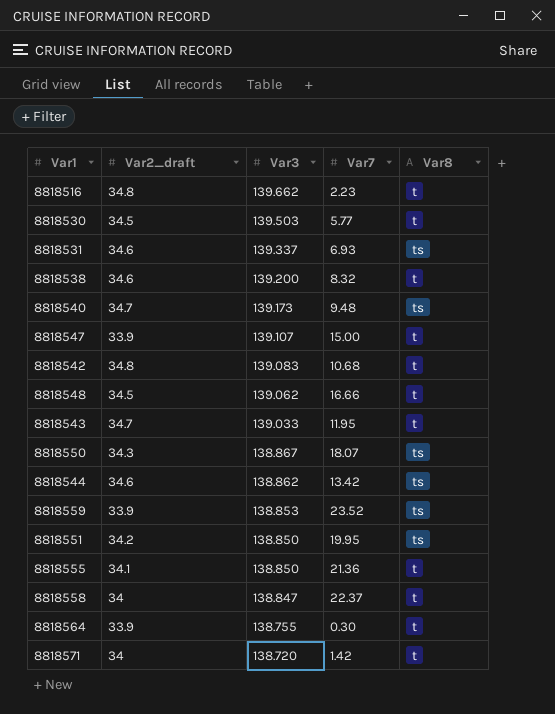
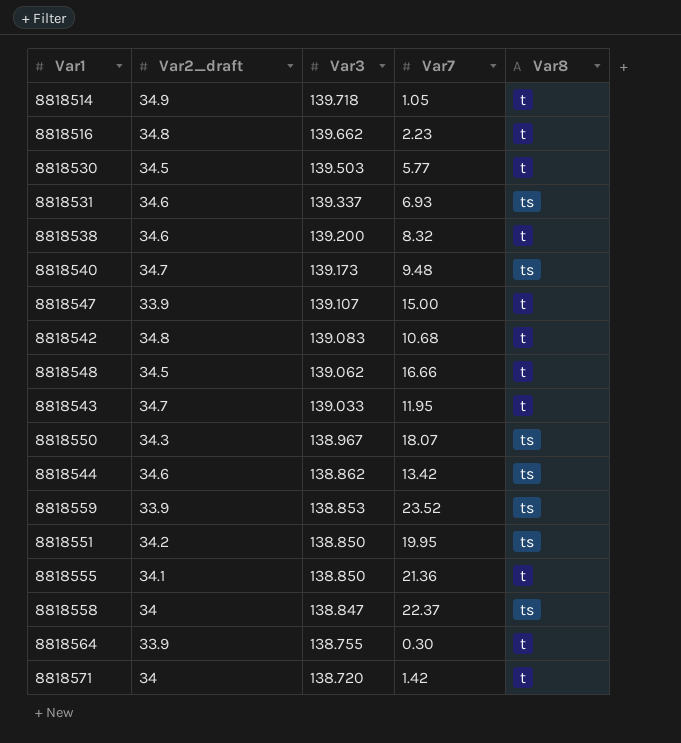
row 8818514: none -> 34.9 | 139.718 | 1.05 | t
8818550 | Var3: 138.867 -> 138.967
8818558 | Var8: t -> ts

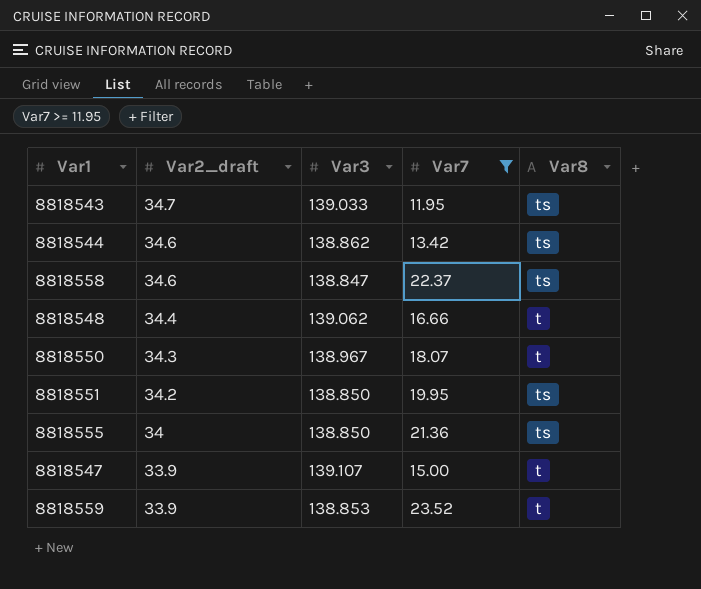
filter: none -> Var7 >= 11.95
row order: Var3 descending -> Var2_draft descending
8818543 | Var8: t -> ts
8818558 | Var2_draft: 34 -> 34.6
8818548 | Var2_draft: 34.5 -> 34.4
8818550 | Var8: ts -> t
8818555 | Var2_draft: 34.1 -> 34
8818555 | Var8: t -> ts
8818559 | Var8: ts -> t

